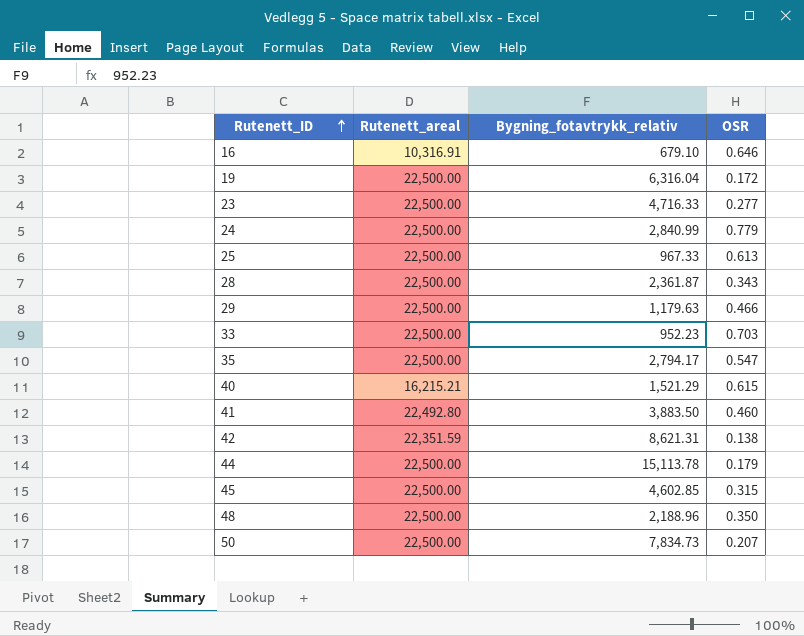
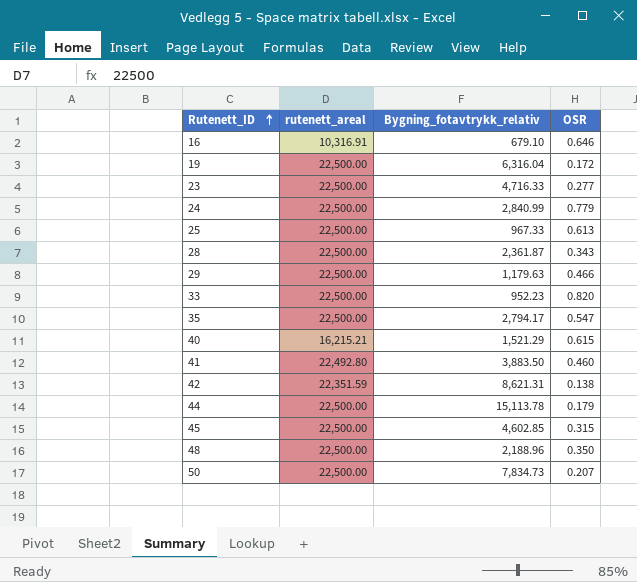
column name: Rutenett_areal -> rutenett_areal
33 | OSR: 0.703 -> 0.820

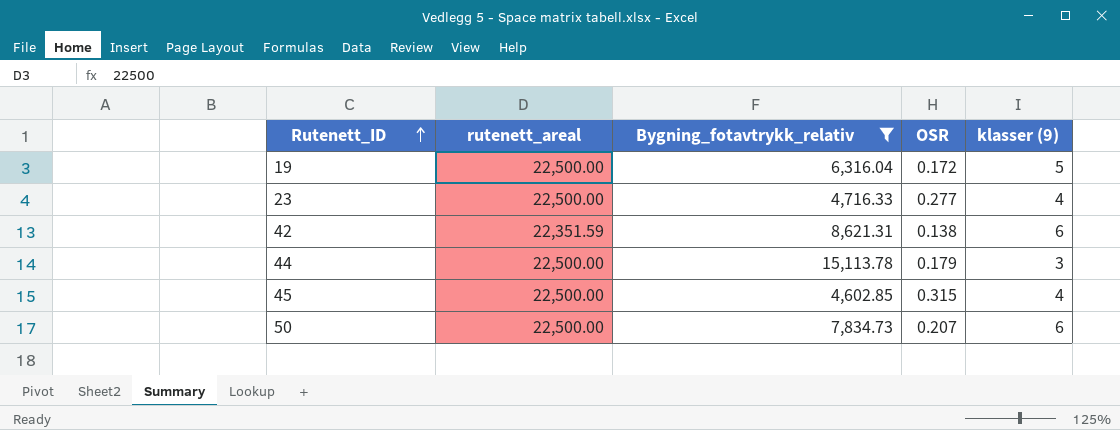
filter: none -> Bygning_fotavtrykk_relativ >= 4,602.85
column klasser (9) | position: none -> 5

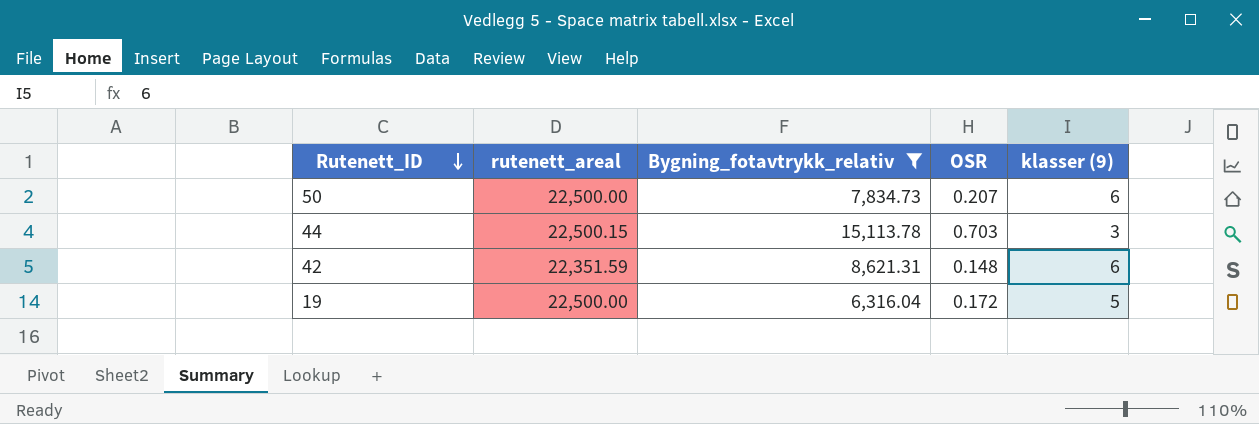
row order: Rutenett_ID ascending -> Rutenett_ID descending
row 23: 22,500.00 | 4,716.33 | 0.277 | 4 -> none
row 45: 22,500.00 | 4,602.85 | 0.315 | 4 -> none
44 | rutenett_areal: 22,500.00 -> 22,500.15
44 | OSR: 0.179 -> 0.703
42 | OSR: 0.138 -> 0.148

